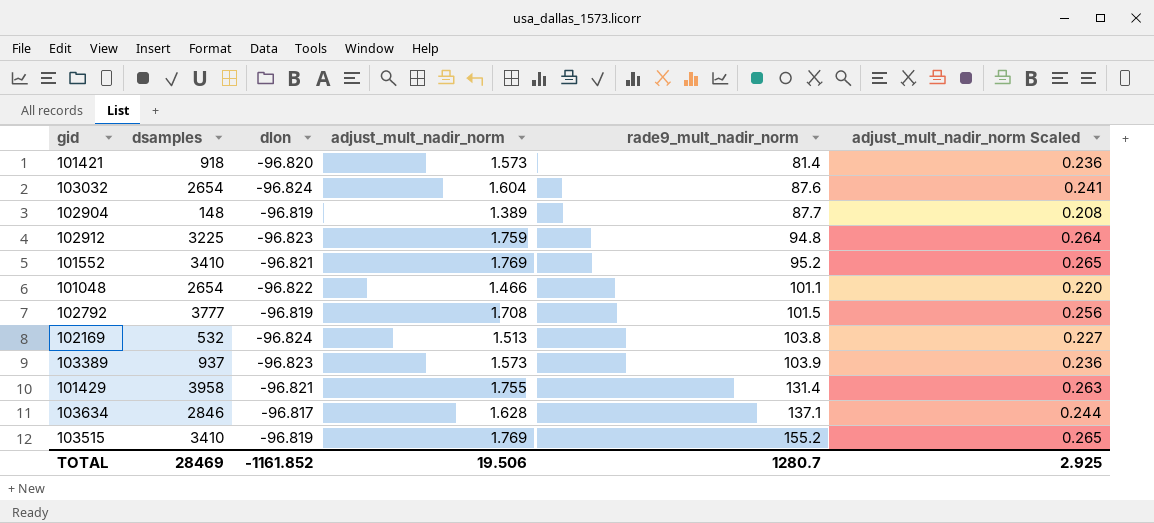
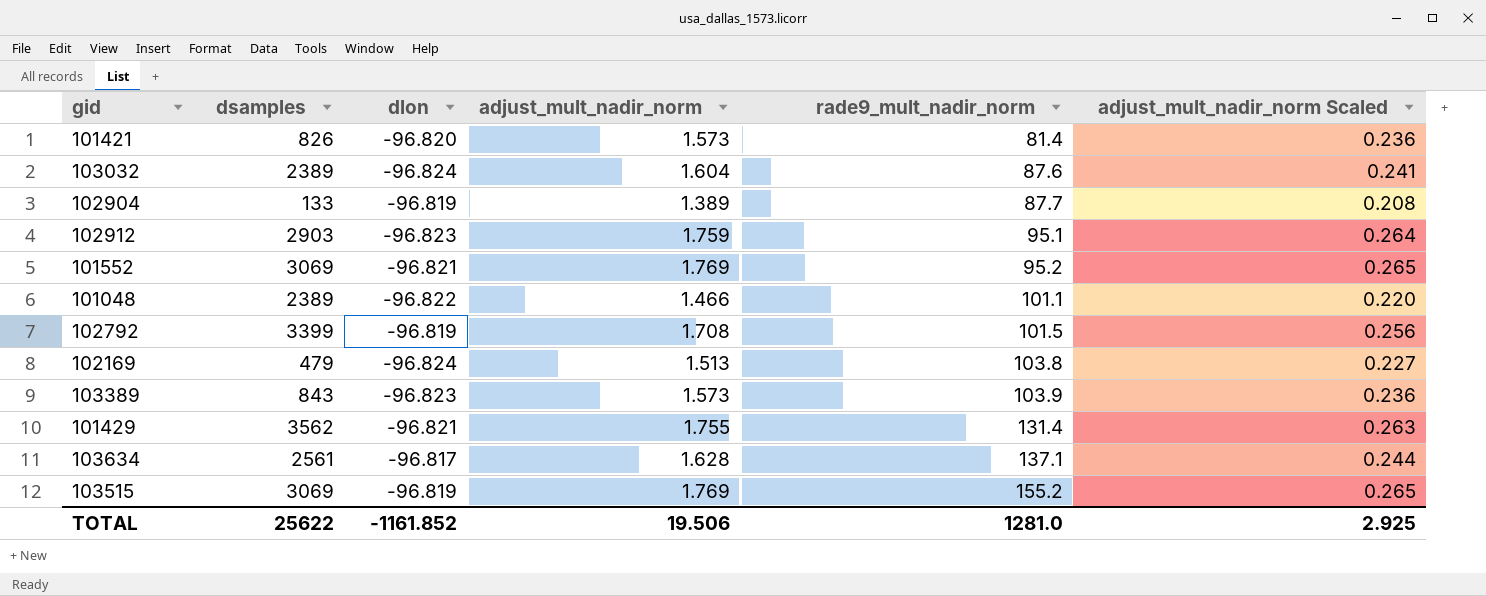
101421 | dsamples: 918 -> 826
103032 | dsamples: 2654 -> 2389
102904 | dsamples: 148 -> 133
102912 | dsamples: 3225 -> 2903
102912 | rade9_mult_nadir_norm: 94.8 -> 95.1
101552 | dsamples: 3410 -> 3069
101048 | dsamples: 2654 -> 2389
102792 | dsamples: 3777 -> 3399
102169 | dsamples: 532 -> 479
103389 | dsamples: 937 -> 843
101429 | dsamples: 3958 -> 3562
103634 | dsamples: 2846 -> 2561
103515 | dsamples: 3410 -> 3069
TOTAL | dsamples: 28469 -> 25622
TOTAL | rade9_mult_nadir_norm: 1280.7 -> 1281.0

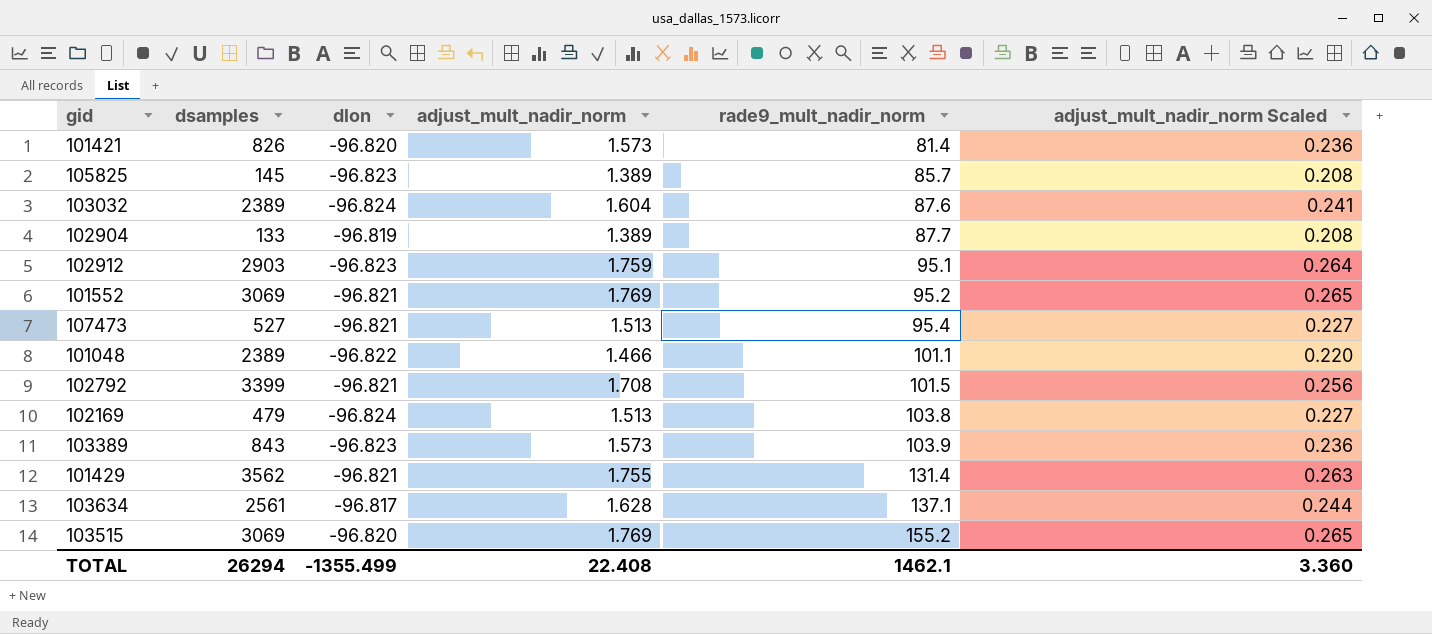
row 105825: none -> 145 | -96.823 | 1.389 | 85.7 | 0.208
row 107473: none -> 527 | -96.821 | 1.513 | 95.4 | 0.227
102792 | dlon: -96.819 -> -96.821
103515 | dlon: -96.819 -> -96.820
TOTAL | dsamples: 25622 -> 26294
TOTAL | dlon: -1161.852 -> -1355.499
TOTAL | adjust_mult_nadir_norm: 19.506 -> 22.408
TOTAL | rade9_mult_nadir_norm: 1281.0 -> 1462.1
TOTAL | adjust_mult_nadir_norm Scaled: 2.925 -> 3.360

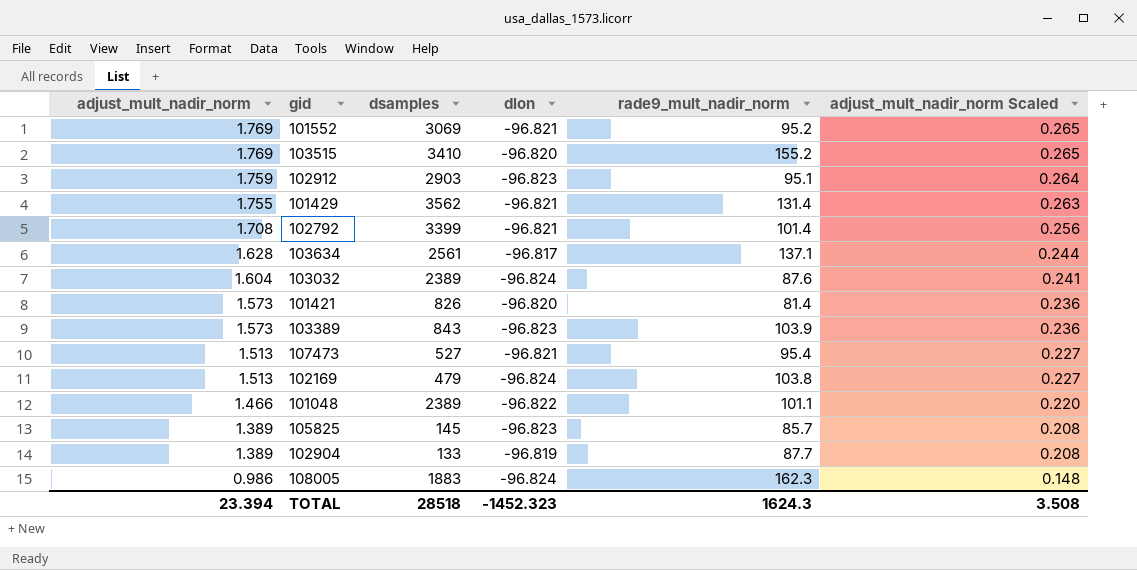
row order: rade9_mult_nadir_norm ascending -> adjust_mult_nadir_norm descending
column adjust_mult_nadir_norm | position: 4 -> 1
103515 | dsamples: 3069 -> 3410
102792 | rade9_mult_nadir_norm: 101.5 -> 101.4
row 108005: none -> 0.986 | 1883 | -96.824 | 162.3 | 0.148
TOTAL | adjust_mult_nadir_norm: 22.408 -> 23.394
TOTAL | dsamples: 26294 -> 28518
TOTAL | dlon: -1355.499 -> -1452.323
TOTAL | rade9_mult_nadir_norm: 1462.1 -> 1624.3
TOTAL | adjust_mult_nadir_norm Scaled: 3.360 -> 3.508

